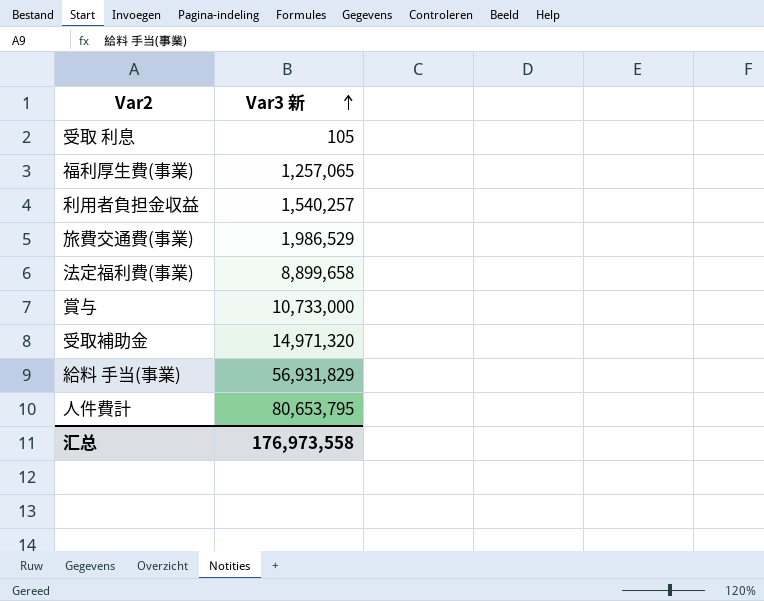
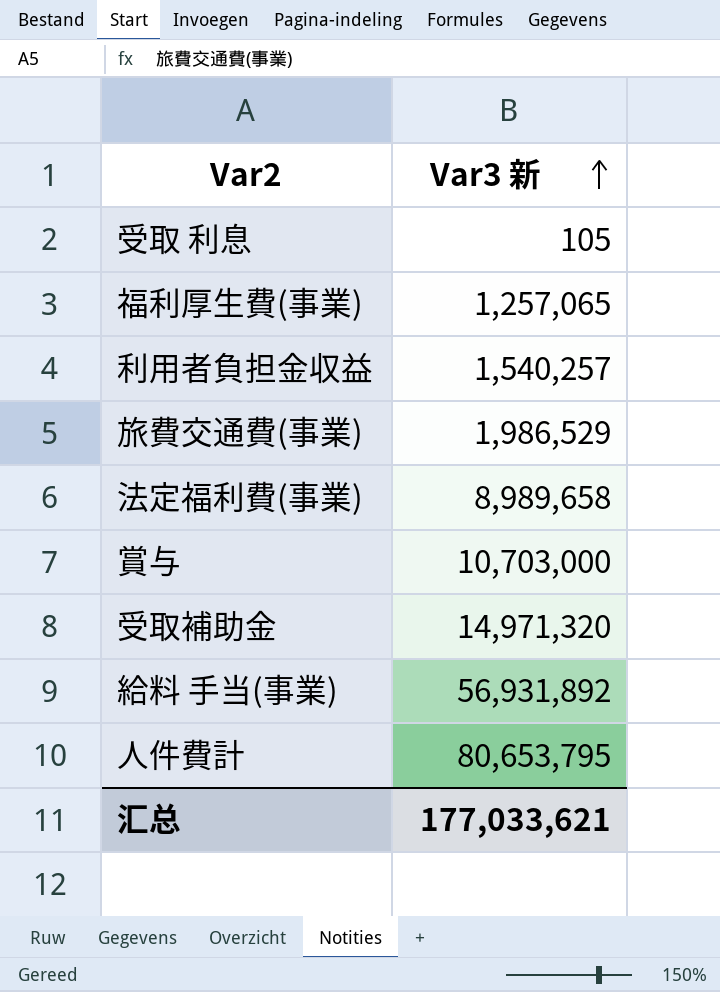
法定福利費(事業) | Var3 新: 8,899,658 -> 8,989,658
賞与 | Var3 新: 10,733,000 -> 10,703,000
給料 手当(事業) | Var3 新: 56,931,829 -> 56,931,892
汇总 | Var3 新: 176,973,558 -> 177,033,621

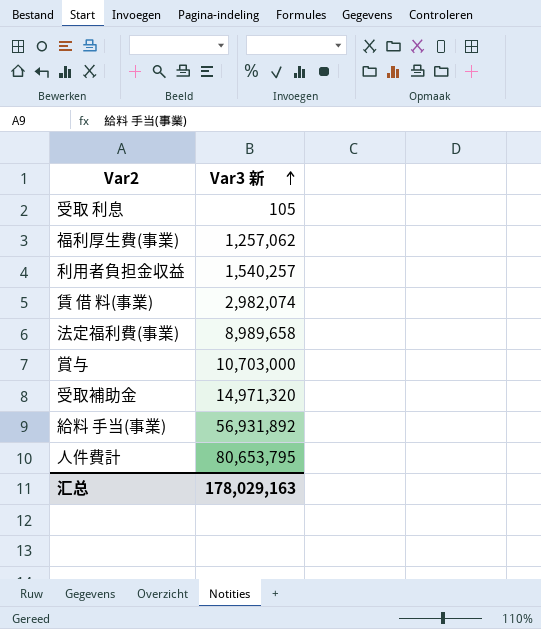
row 旅費交通費(事業): 1,986,529 -> none
福利厚生費(事業) | Var3 新: 1,257,065 -> 1,257,062
row 賃 借 料(事業): none -> 2,982,074
汇总 | Var3 新: 177,033,621 -> 178,029,163

